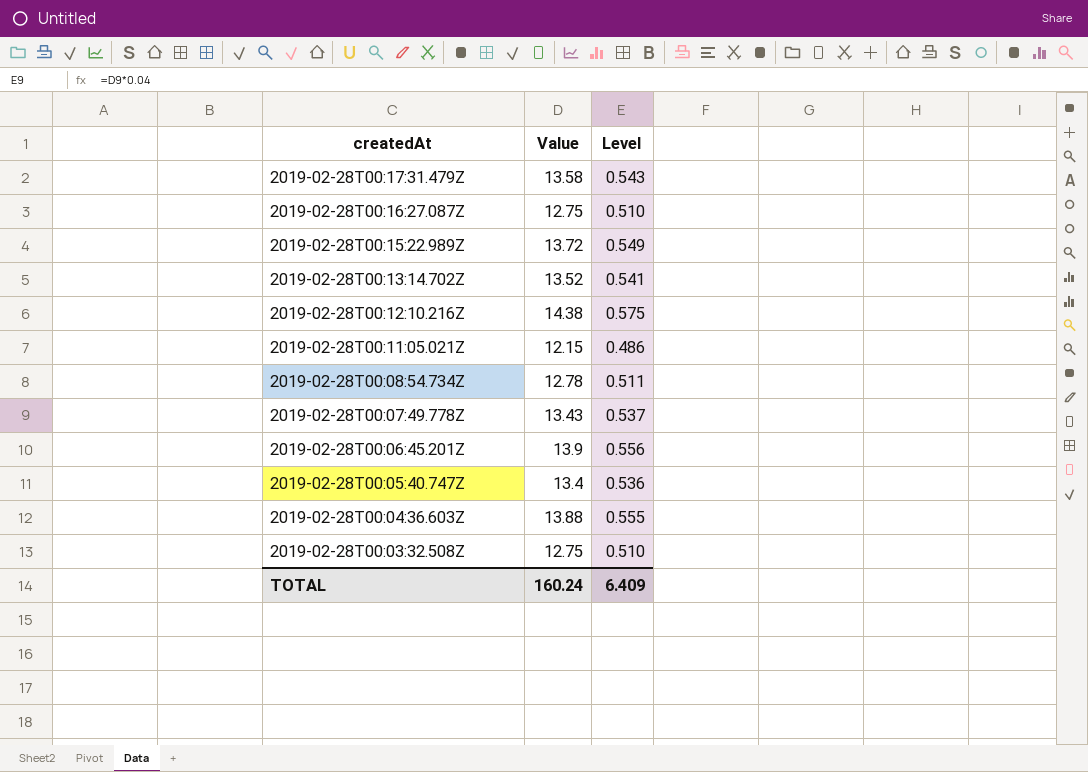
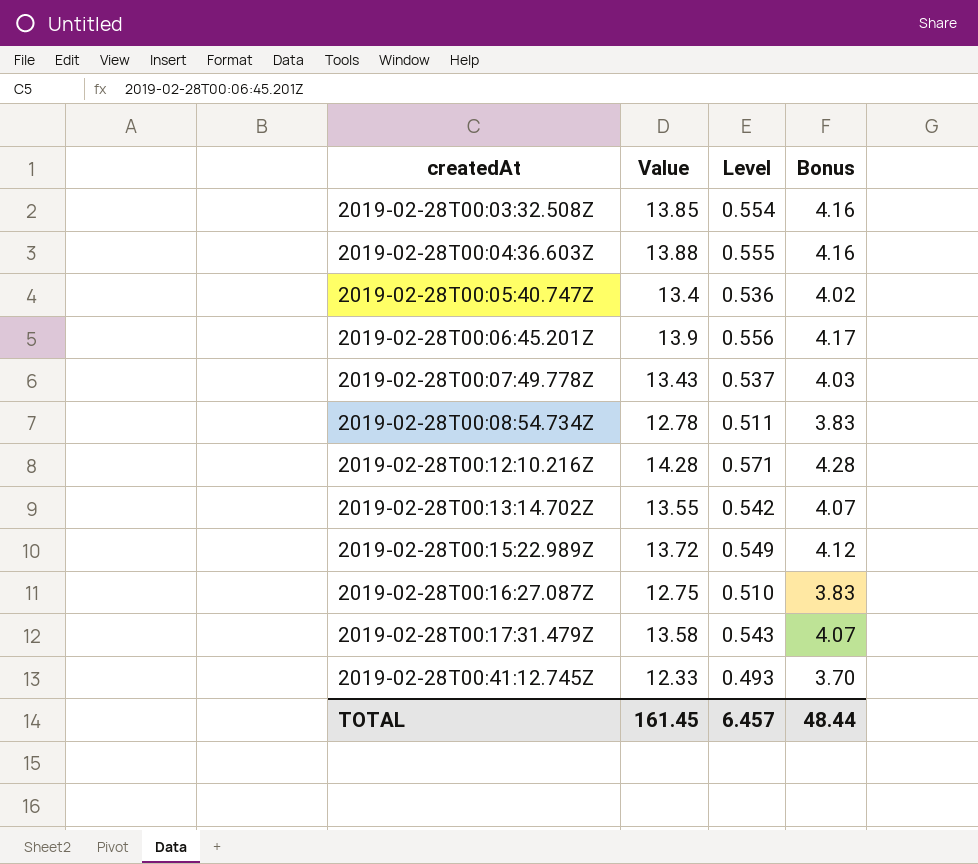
row order: createdAt descending -> createdAt ascending
column Bonus | formula: none -> [Value] * 0.3
row 2019-02-28T00:11:05.021Z: 12.15 | 0.486 -> none
2019-02-28T00:03:32.508Z | Value: 12.75 -> 13.85
2019-02-28T00:03:32.508Z | Level: 0.510 -> 0.554
2019-02-28T00:12:10.216Z | Value: 14.38 -> 14.28
2019-02-28T00:12:10.216Z | Level: 0.575 -> 0.571
2019-02-28T00:13:14.702Z | Value: 13.52 -> 13.55
2019-02-28T00:13:14.702Z | Level: 0.541 -> 0.542
row 2019-02-28T00:41:12.745Z: none -> 12.33 | 0.493 | 3.70
TOTAL | Value: 160.24 -> 161.45
TOTAL | Level: 6.409 -> 6.457

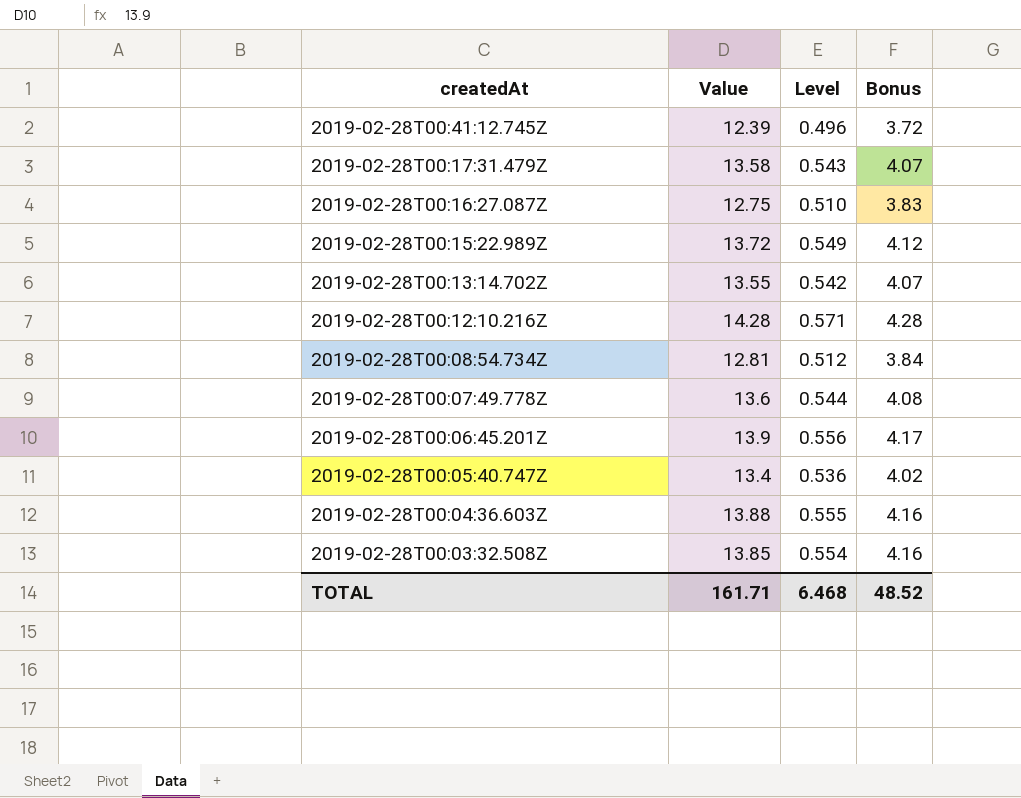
row order: createdAt ascending -> createdAt descending
2019-02-28T00:41:12.745Z | Value: 12.33 -> 12.39
2019-02-28T00:41:12.745Z | Level: 0.493 -> 0.496
2019-02-28T00:41:12.745Z | Bonus: 3.70 -> 3.72
2019-02-28T00:08:54.734Z | Value: 12.78 -> 12.81
2019-02-28T00:08:54.734Z | Level: 0.511 -> 0.512
2019-02-28T00:08:54.734Z | Bonus: 3.83 -> 3.84
2019-02-28T00:07:49.778Z | Value: 13.43 -> 13.6
2019-02-28T00:07:49.778Z | Level: 0.537 -> 0.544
2019-02-28T00:07:49.778Z | Bonus: 4.03 -> 4.08
TOTAL | Value: 161.45 -> 161.71
TOTAL | Level: 6.457 -> 6.468
TOTAL | Bonus: 48.44 -> 48.52

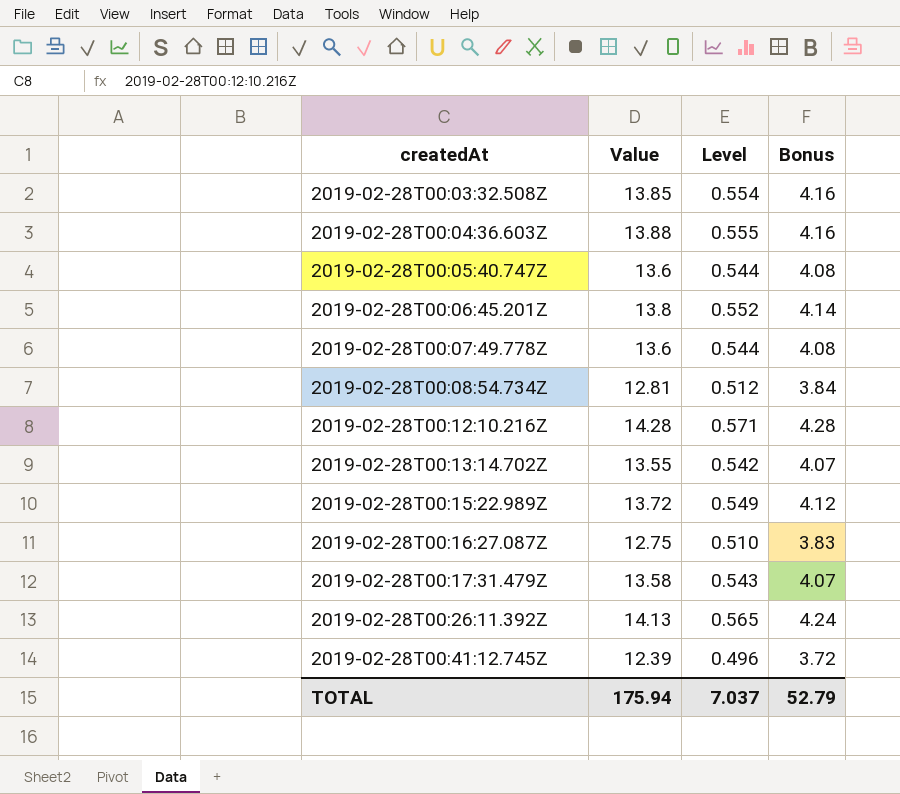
row order: createdAt descending -> createdAt ascending
2019-02-28T00:05:40.747Z | Value: 13.4 -> 13.6
2019-02-28T00:05:40.747Z | Level: 0.536 -> 0.544
2019-02-28T00:05:40.747Z | Bonus: 4.02 -> 4.08
2019-02-28T00:06:45.201Z | Value: 13.9 -> 13.8
2019-02-28T00:06:45.201Z | Level: 0.556 -> 0.552
2019-02-28T00:06:45.201Z | Bonus: 4.17 -> 4.14
row 2019-02-28T00:26:11.392Z: none -> 14.13 | 0.565 | 4.24
TOTAL | Value: 161.71 -> 175.94
TOTAL | Level: 6.468 -> 7.037
TOTAL | Bonus: 48.52 -> 52.79

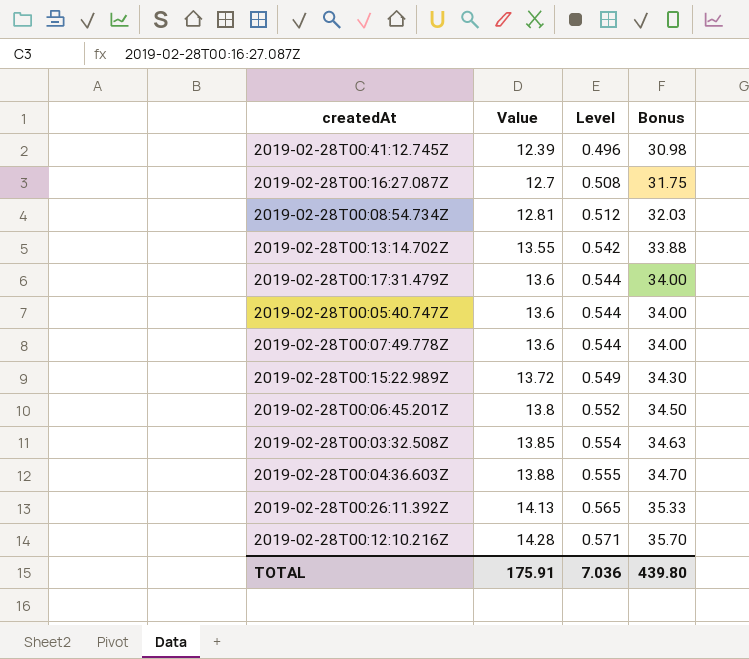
row order: createdAt ascending -> Value ascending
column Bonus | formula: [Value] * 0.3 -> [Value] * 2.5
2019-02-28T00:16:27.087Z | Value: 12.75 -> 12.7
2019-02-28T00:16:27.087Z | Level: 0.510 -> 0.508
2019-02-28T00:17:31.479Z | Value: 13.58 -> 13.6
2019-02-28T00:17:31.479Z | Level: 0.543 -> 0.544
TOTAL | Value: 175.94 -> 175.91
TOTAL | Level: 7.037 -> 7.036
TOTAL | Bonus: 52.79 -> 439.80

